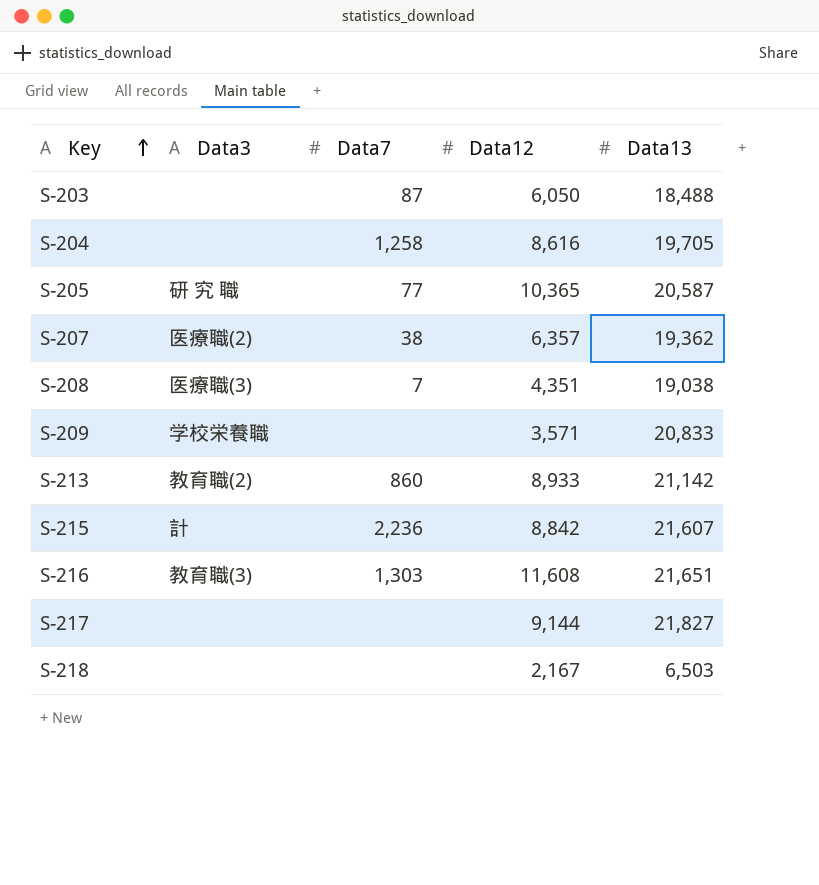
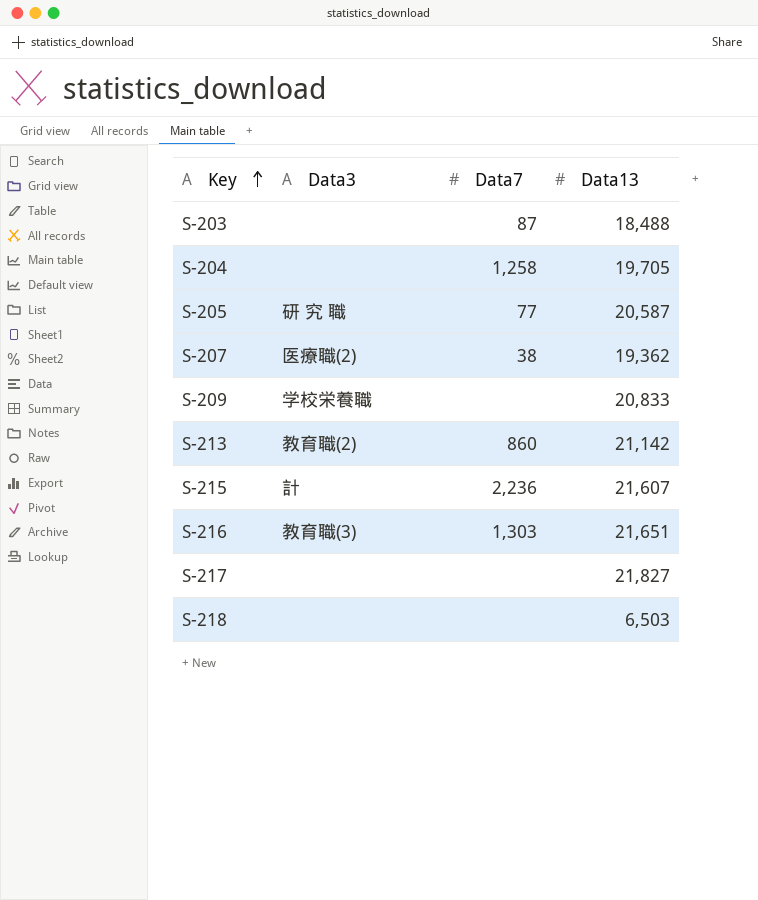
column Data12 | position: 4 -> none
row S-208: 医療職(3) | 7 | 4,351 | 19,038 -> none

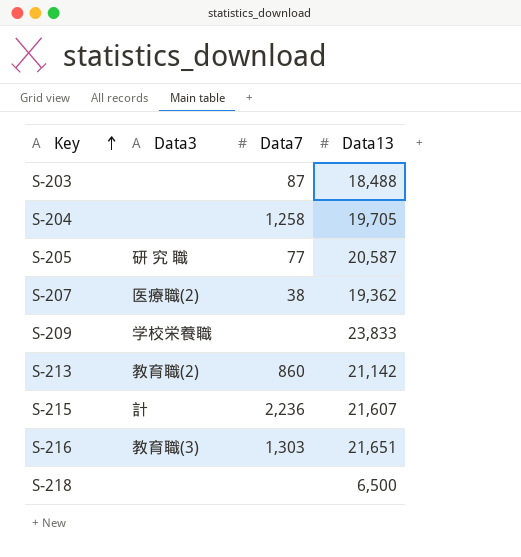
row S-217: none | none | 21,827 -> none
S-209 | Data13: 20,833 -> 23,833
S-218 | Data13: 6,503 -> 6,500

